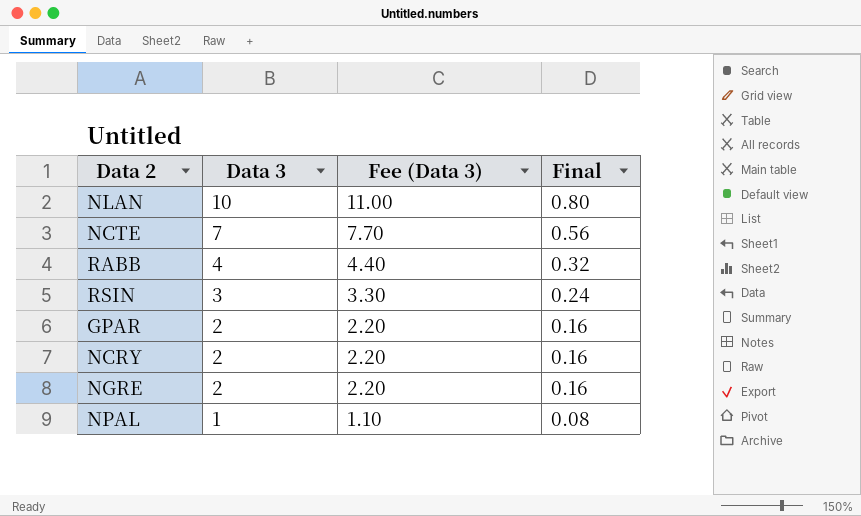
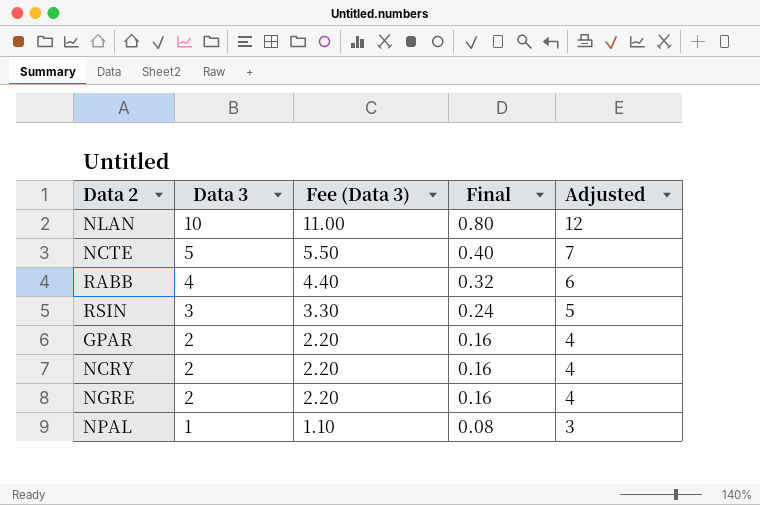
column Adjusted | formula: none -> [Data 3] + 2
NCTE | Data 3: 7 -> 5
NCTE | Fee (Data 3): 7.70 -> 5.50
NCTE | Final: 0.56 -> 0.40

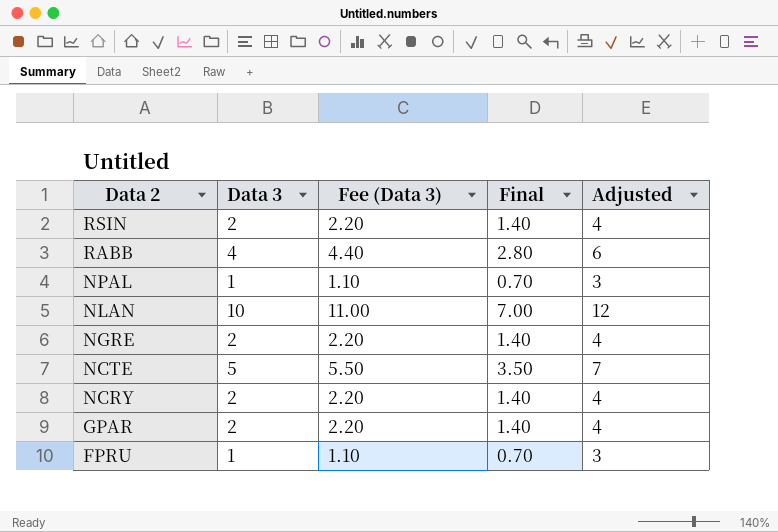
row order: Data 3 descending -> Data 2 descending
column Final | formula: [Data 3] * 0.08 -> [Data 3] * 0.7
RSIN | Data 3: 3 -> 2
RSIN | Fee (Data 3): 3.30 -> 2.20
RSIN | Adjusted: 5 -> 4
row FPRU: none -> 1 | 1.10 | 0.70 | 3

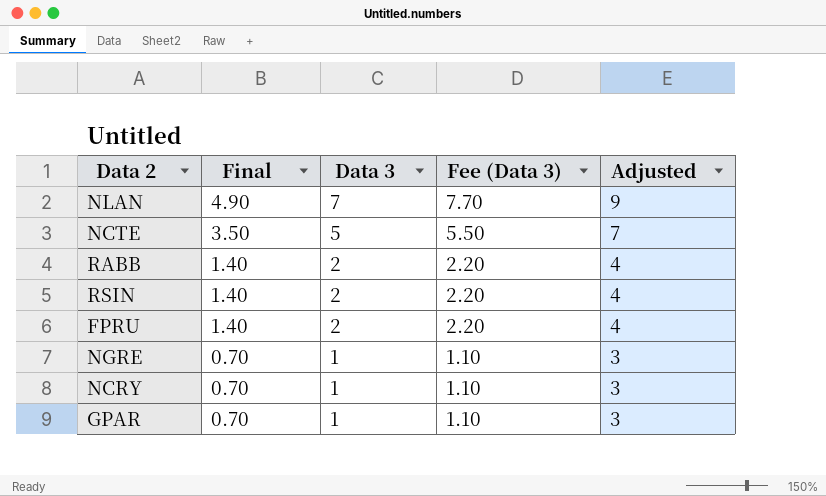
row order: Data 2 descending -> Final descending
column Final | position: 4 -> 2
row NPAL: 1 | 1.10 | 0.70 | 3 -> none
NLAN | Final: 7.00 -> 4.90
NLAN | Data 3: 10 -> 7
NLAN | Fee (Data 3): 11.00 -> 7.70
NLAN | Adjusted: 12 -> 9
RABB | Final: 2.80 -> 1.40
RABB | Data 3: 4 -> 2
RABB | Fee (Data 3): 4.40 -> 2.20
RABB | Adjusted: 6 -> 4
FPRU | Final: 0.70 -> 1.40
FPRU | Data 3: 1 -> 2
FPRU | Fee (Data 3): 1.10 -> 2.20
FPRU | Adjusted: 3 -> 4
NGRE | Final: 1.40 -> 0.70
NGRE | Data 3: 2 -> 1
NGRE | Fee (Data 3): 2.20 -> 1.10
NGRE | Adjusted: 4 -> 3
NCRY | Final: 1.40 -> 0.70
NCRY | Data 3: 2 -> 1
NCRY | Fee (Data 3): 2.20 -> 1.10
NCRY | Adjusted: 4 -> 3
GPAR | Final: 1.40 -> 0.70
GPAR | Data 3: 2 -> 1
GPAR | Fee (Data 3): 2.20 -> 1.10
GPAR | Adjusted: 4 -> 3

